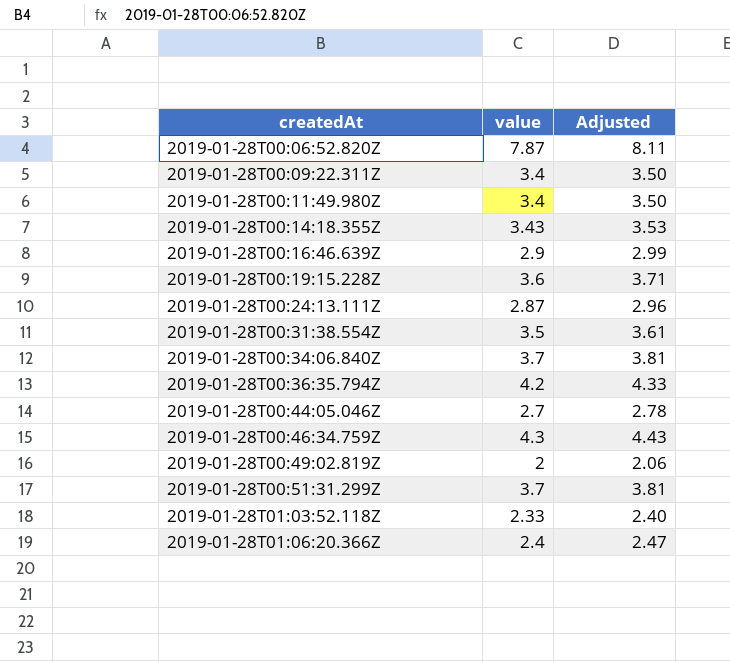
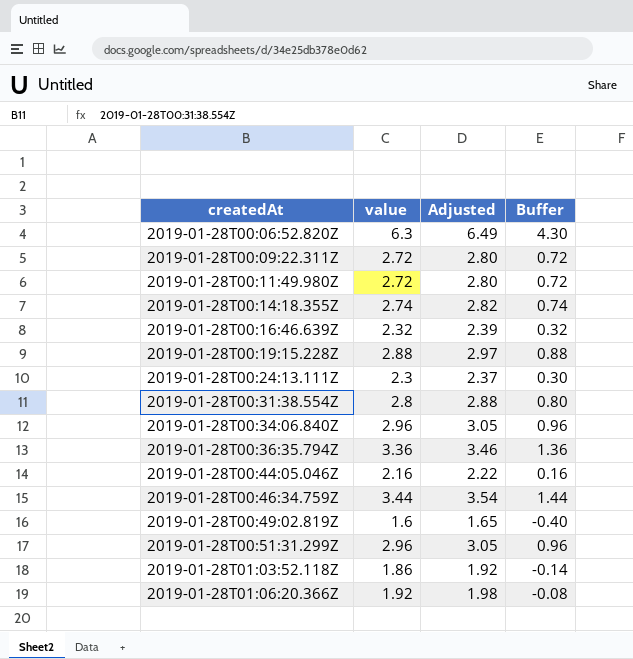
column Buffer | formula: none -> [value] - 2
2019-01-28T00:06:52.820Z | value: 7.87 -> 6.3
2019-01-28T00:06:52.820Z | Adjusted: 8.11 -> 6.49
2019-01-28T00:09:22.311Z | value: 3.4 -> 2.72
2019-01-28T00:09:22.311Z | Adjusted: 3.50 -> 2.80
2019-01-28T00:11:49.980Z | value: 3.4 -> 2.72
2019-01-28T00:11:49.980Z | Adjusted: 3.50 -> 2.80
2019-01-28T00:14:18.355Z | value: 3.43 -> 2.74
2019-01-28T00:14:18.355Z | Adjusted: 3.53 -> 2.82
2019-01-28T00:16:46.639Z | value: 2.9 -> 2.32
2019-01-28T00:16:46.639Z | Adjusted: 2.99 -> 2.39
2019-01-28T00:19:15.228Z | value: 3.6 -> 2.88
2019-01-28T00:19:15.228Z | Adjusted: 3.71 -> 2.97
2019-01-28T00:24:13.111Z | value: 2.87 -> 2.3
2019-01-28T00:24:13.111Z | Adjusted: 2.96 -> 2.37
2019-01-28T00:31:38.554Z | value: 3.5 -> 2.8
2019-01-28T00:31:38.554Z | Adjusted: 3.61 -> 2.88
2019-01-28T00:34:06.840Z | value: 3.7 -> 2.96
2019-01-28T00:34:06.840Z | Adjusted: 3.81 -> 3.05
2019-01-28T00:36:35.794Z | value: 4.2 -> 3.36
2019-01-28T00:36:35.794Z | Adjusted: 4.33 -> 3.46
2019-01-28T00:44:05.046Z | value: 2.7 -> 2.16
2019-01-28T00:44:05.046Z | Adjusted: 2.78 -> 2.22
2019-01-28T00:46:34.759Z | value: 4.3 -> 3.44
2019-01-28T00:46:34.759Z | Adjusted: 4.43 -> 3.54
2019-01-28T00:49:02.819Z | value: 2 -> 1.6
2019-01-28T00:49:02.819Z | Adjusted: 2.06 -> 1.65
2019-01-28T00:51:31.299Z | value: 3.7 -> 2.96
2019-01-28T00:51:31.299Z | Adjusted: 3.81 -> 3.05
2019-01-28T01:03:52.118Z | value: 2.33 -> 1.86
2019-01-28T01:03:52.118Z | Adjusted: 2.40 -> 1.92
2019-01-28T01:06:20.366Z | value: 2.4 -> 1.92
2019-01-28T01:06:20.366Z | Adjusted: 2.47 -> 1.98

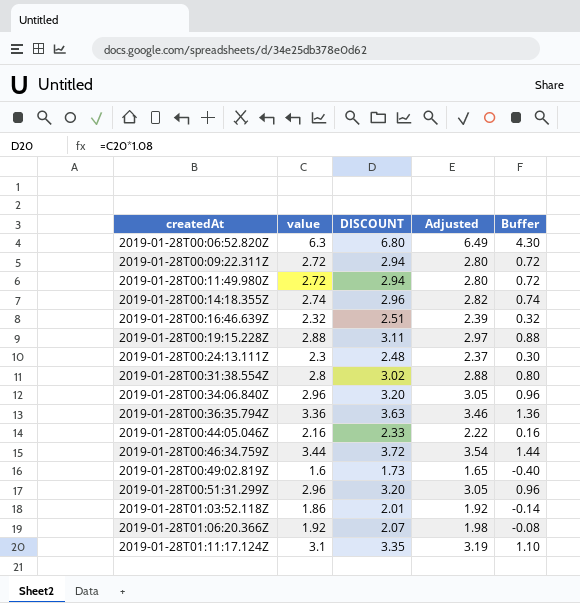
column DISCOUNT | formula: none -> [value] * 1.08
row 2019-01-28T01:11:17.124Z: none -> 3.1 | 3.35 | 3.19 | 1.10

